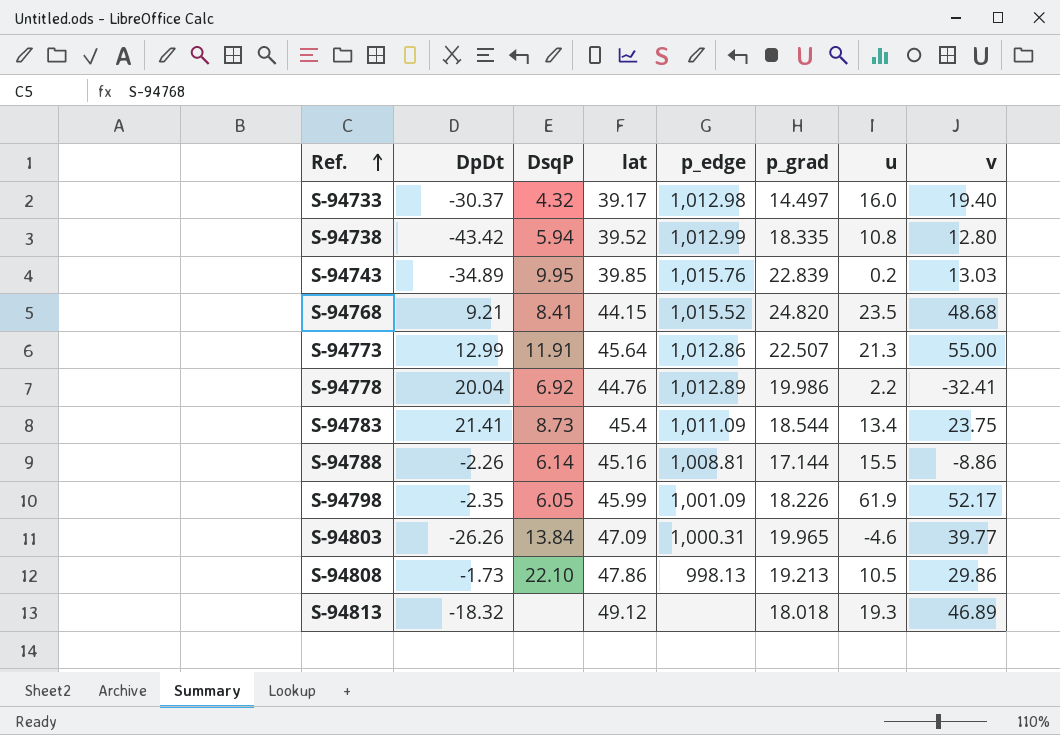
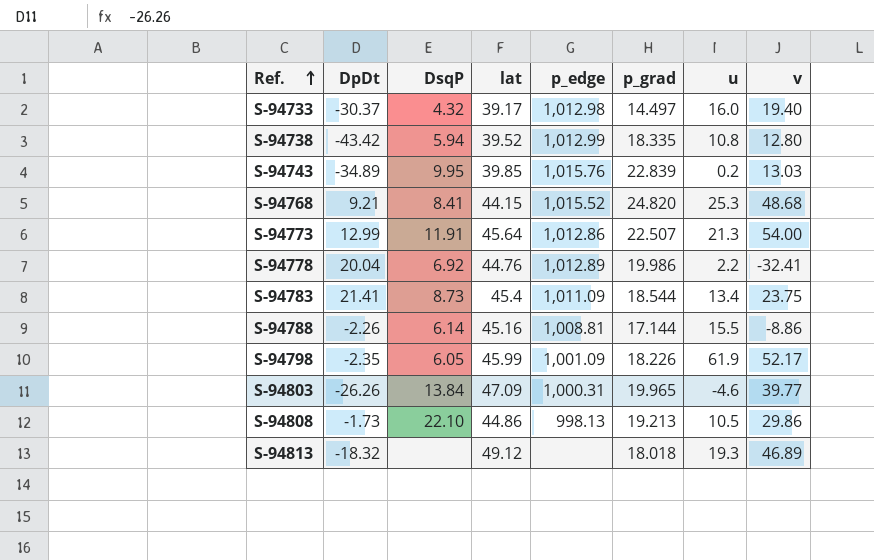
S-94768 | u: 23.5 -> 25.3
S-94773 | v: 55.00 -> 54.00
S-94808 | lat: 47.86 -> 44.86

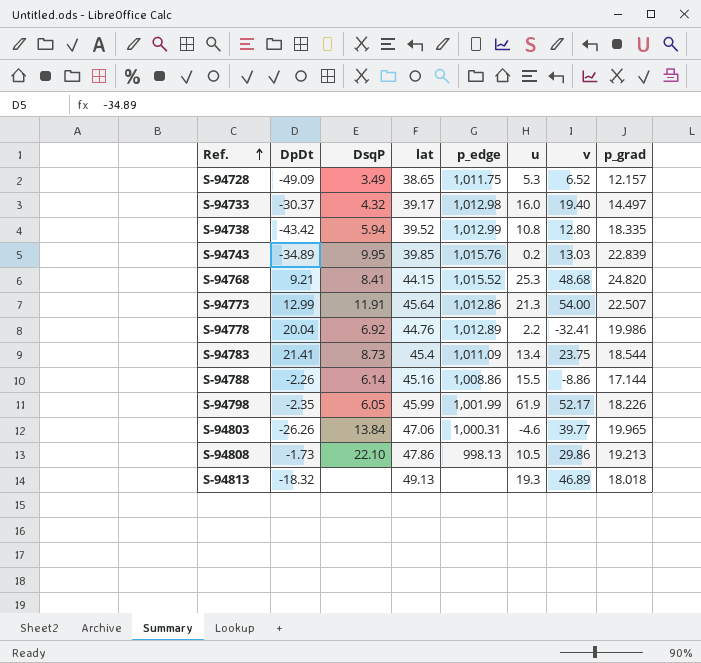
column p_grad | position: 6 -> 8
row S-94728: none -> -49.09 | 3.49 | 38.65 | 1,011.75 | 5.3 | 6.52 | 12.157
S-94788 | p_edge: 1,008.81 -> 1,008.86
S-94798 | p_edge: 1,001.09 -> 1,001.99
S-94803 | lat: 47.09 -> 47.06
S-94808 | lat: 44.86 -> 47.86
S-94813 | lat: 49.12 -> 49.13

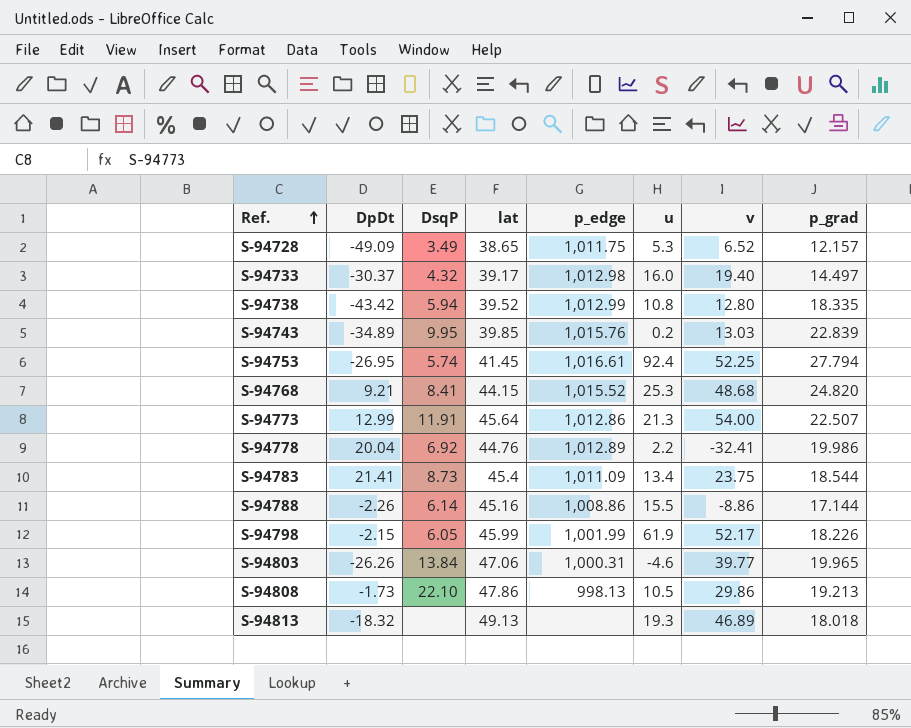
row S-94753: none -> -26.95 | 5.74 | 41.45 | 1,016.61 | 92.4 | 52.25 | 27.794
S-94798 | DpDt: -2.35 -> -2.15

